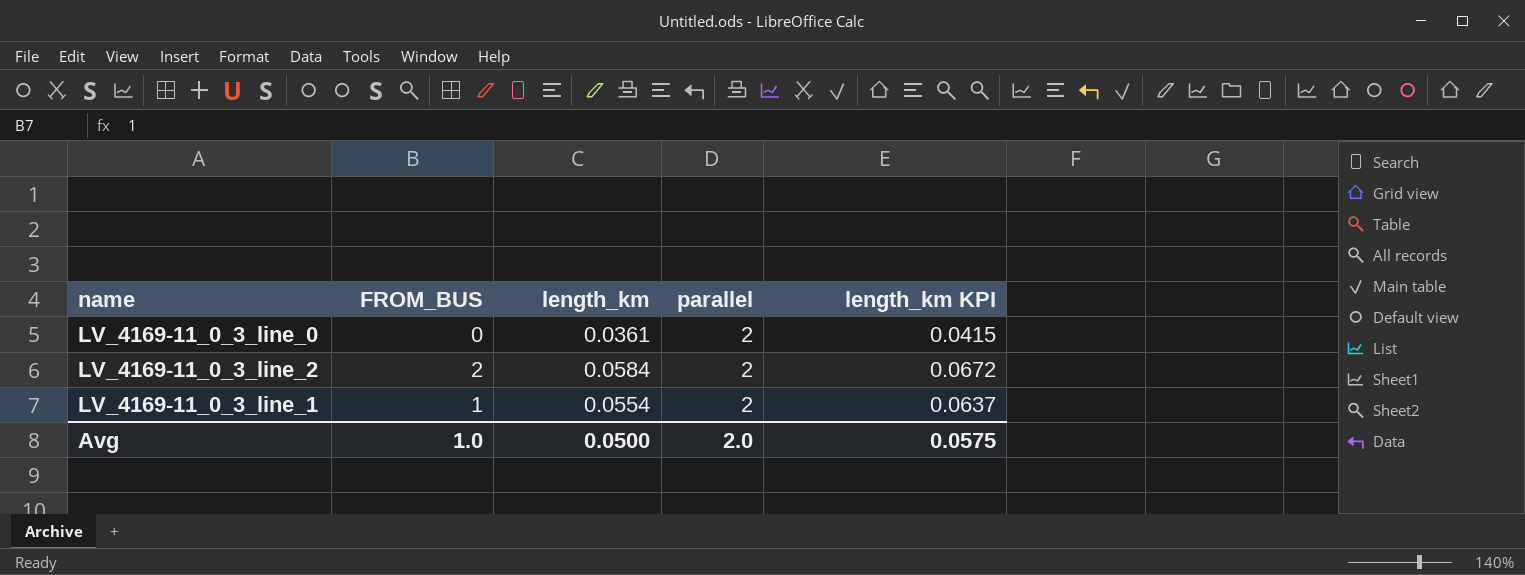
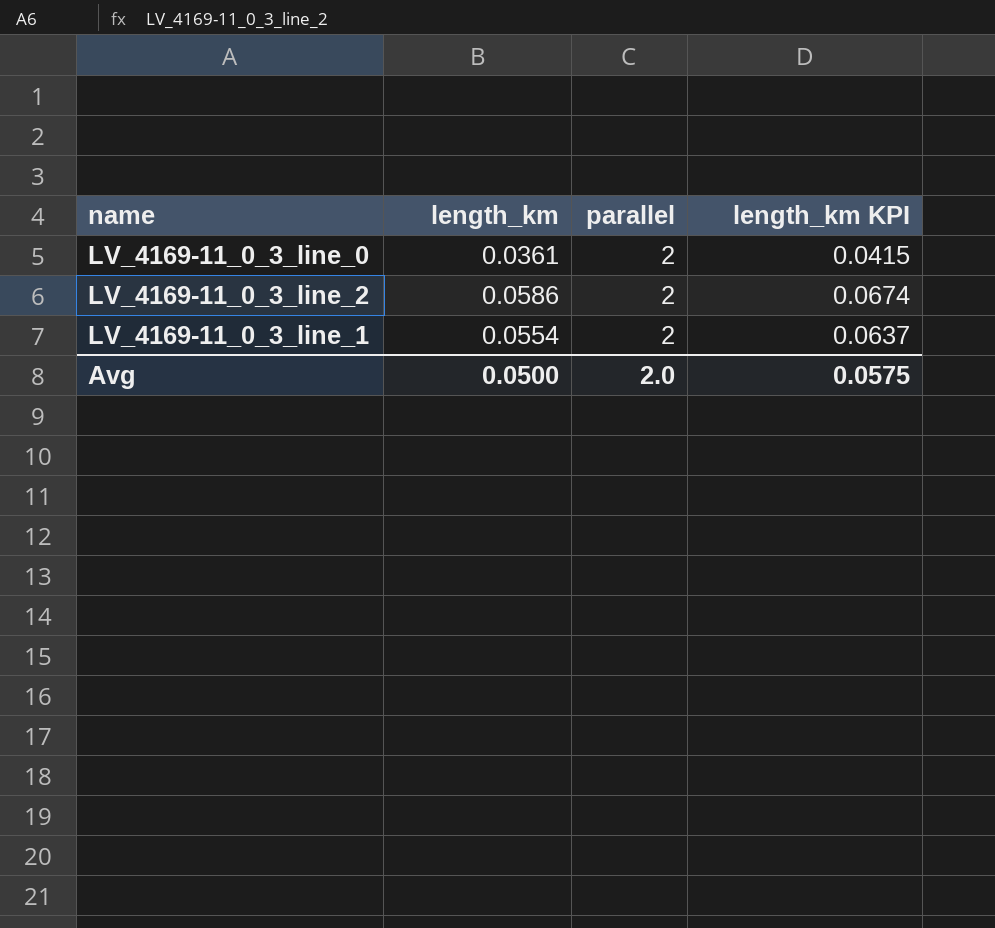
column FROM_BUS | position: 2 -> none
LV_4169-11_0_3_line_2 | length_km: 0.0584 -> 0.0586
LV_4169-11_0_3_line_2 | length_km KPI: 0.0672 -> 0.0674

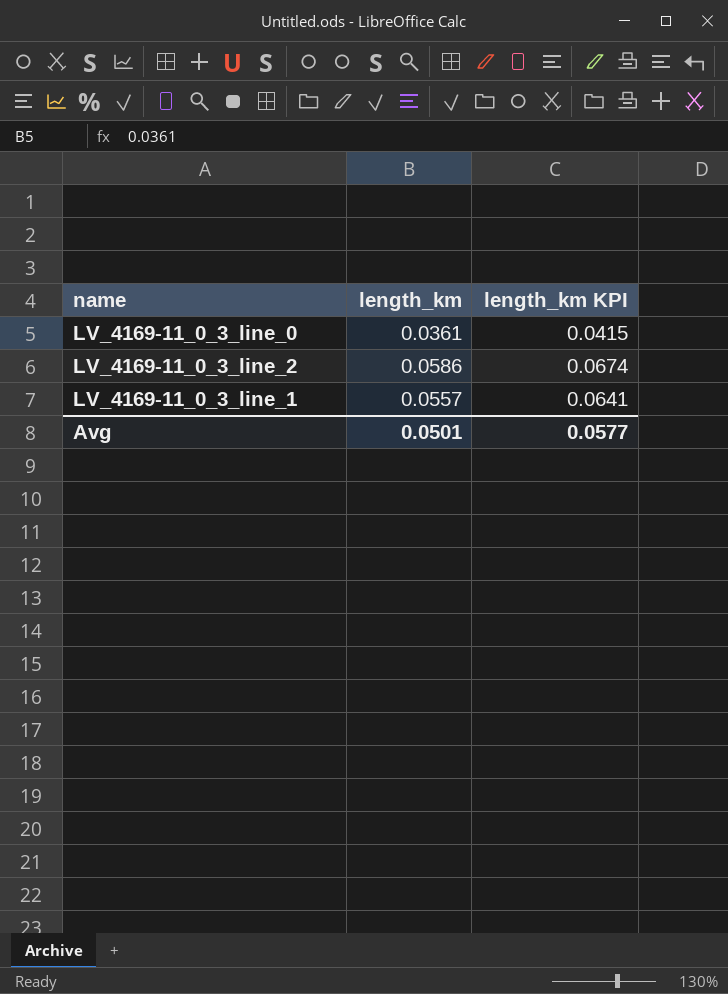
column parallel | position: 3 -> none
LV_4169-11_0_3_line_1 | length_km: 0.0554 -> 0.0557
LV_4169-11_0_3_line_1 | length_km KPI: 0.0637 -> 0.0641
Avg | length_km: 0.0500 -> 0.0501
Avg | length_km KPI: 0.0575 -> 0.0577

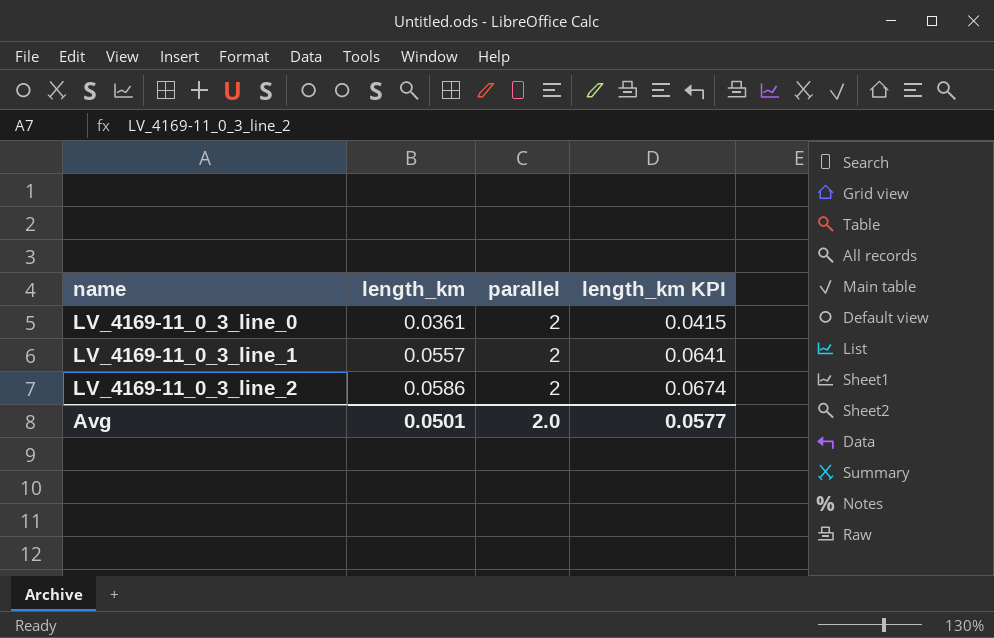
row order: none -> name ascending
column parallel | position: none -> 3

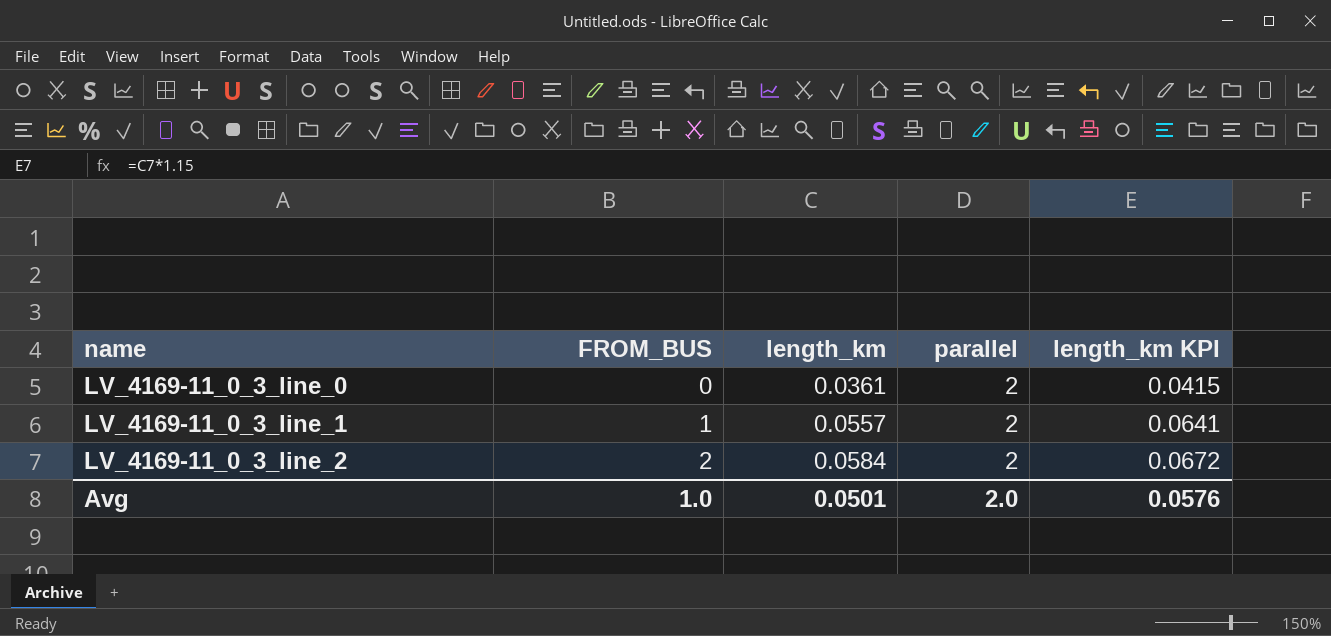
column FROM_BUS | position: none -> 2
LV_4169-11_0_3_line_2 | length_km: 0.0586 -> 0.0584
LV_4169-11_0_3_line_2 | length_km KPI: 0.0674 -> 0.0672
Avg | length_km KPI: 0.0577 -> 0.0576

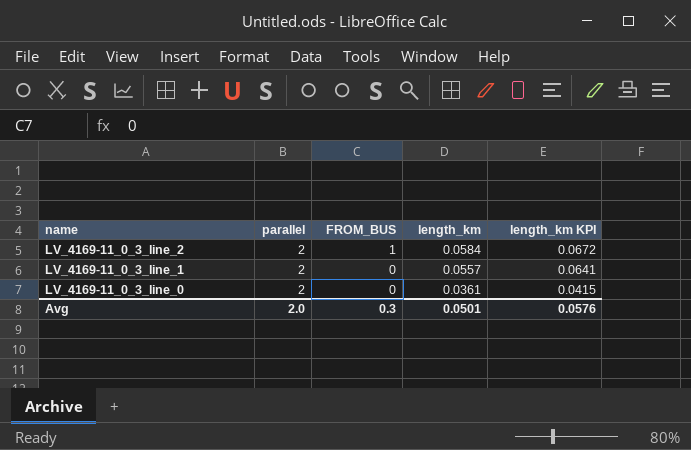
row order: name ascending -> name descending
column parallel | position: 4 -> 2
LV_4169-11_0_3_line_2 | FROM_BUS: 2 -> 1
LV_4169-11_0_3_line_1 | FROM_BUS: 1 -> 0
Avg | FROM_BUS: 1.0 -> 0.3

